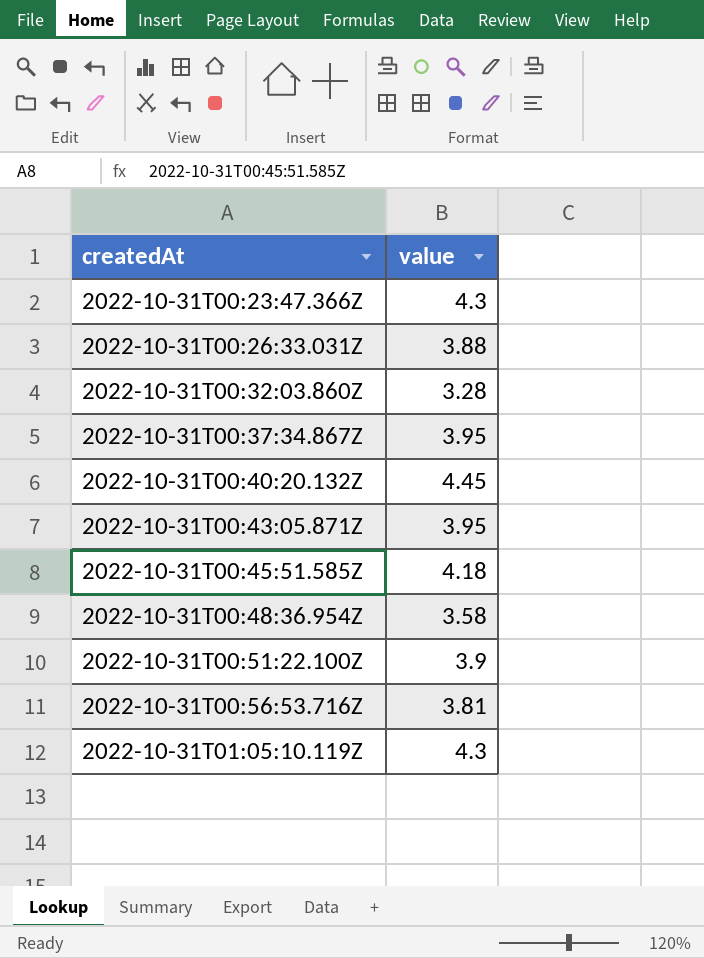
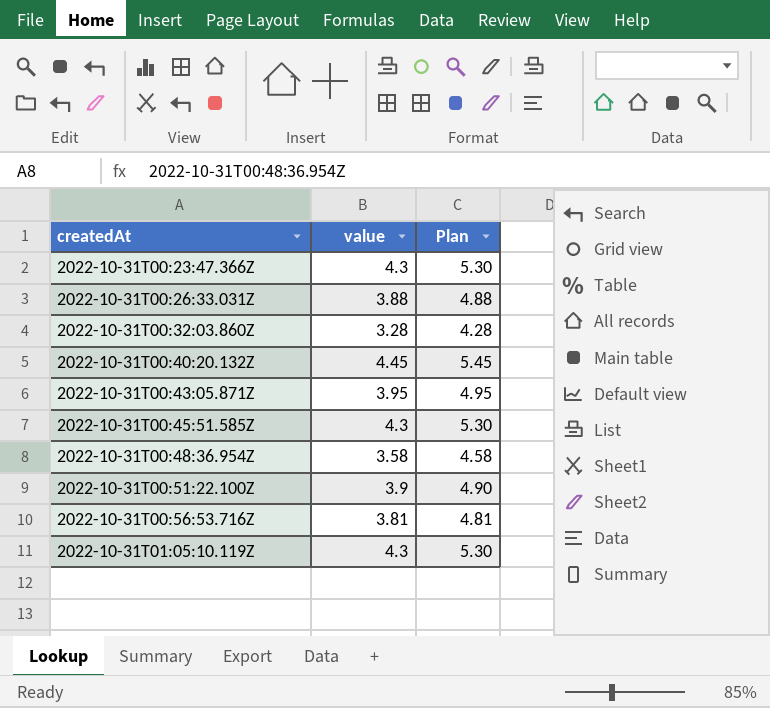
column Plan | formula: none -> [value] + 1
row 2022-10-31T00:37:34.867Z: 3.95 -> none
2022-10-31T00:45:51.585Z | value: 4.18 -> 4.3

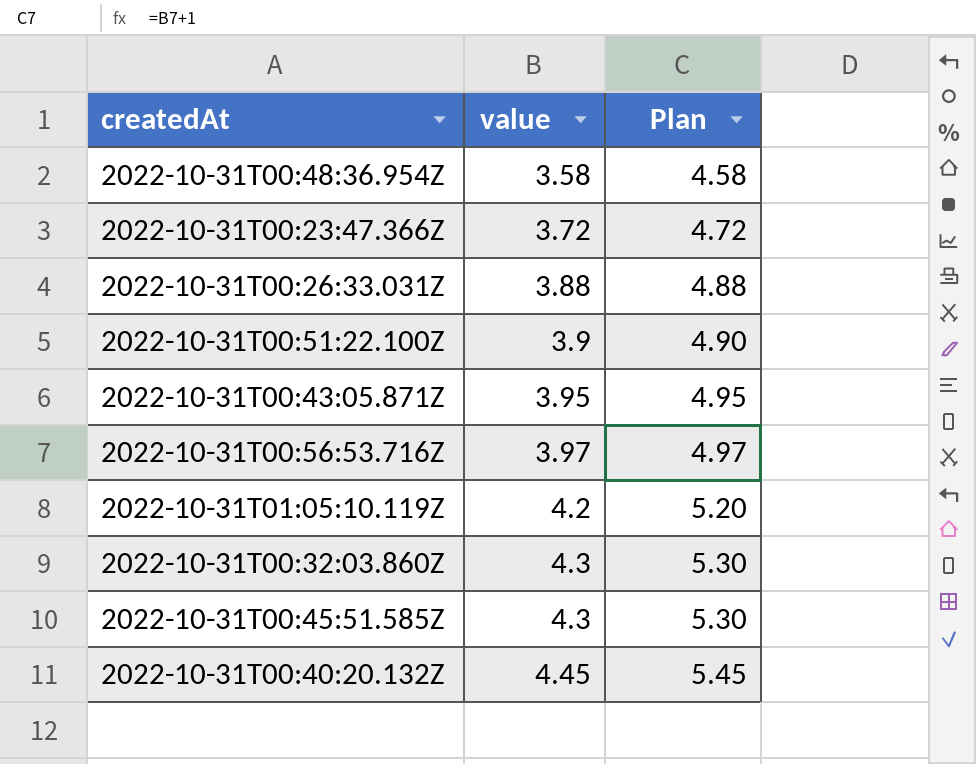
row order: createdAt ascending -> value ascending
2022-10-31T00:23:47.366Z | value: 4.3 -> 3.72
2022-10-31T00:23:47.366Z | Plan: 5.30 -> 4.72
2022-10-31T00:56:53.716Z | value: 3.81 -> 3.97
2022-10-31T00:56:53.716Z | Plan: 4.81 -> 4.97
2022-10-31T01:05:10.119Z | value: 4.3 -> 4.2
2022-10-31T01:05:10.119Z | Plan: 5.30 -> 5.20
2022-10-31T00:32:03.860Z | value: 3.28 -> 4.3
2022-10-31T00:32:03.860Z | Plan: 4.28 -> 5.30

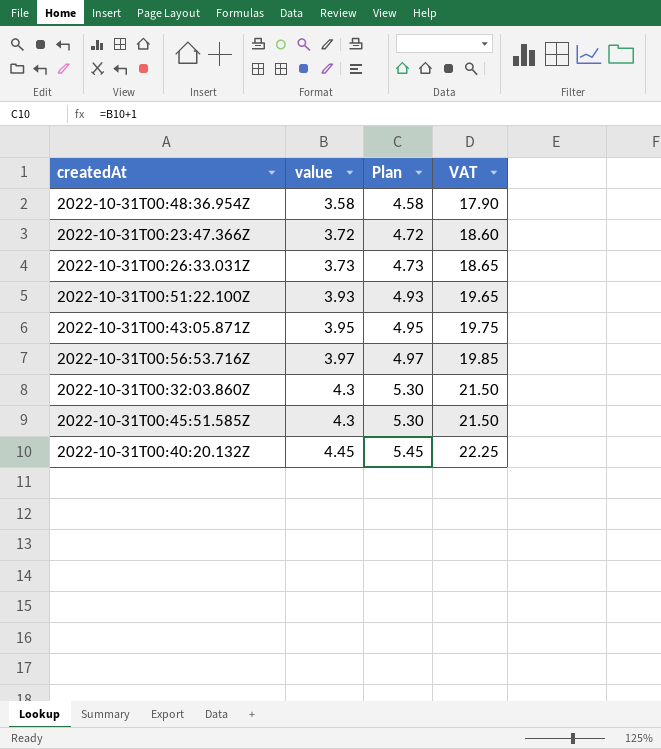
column VAT | formula: none -> [value] * 5
row 2022-10-31T01:05:10.119Z: 4.2 | 5.20 -> none
2022-10-31T00:26:33.031Z | value: 3.88 -> 3.73
2022-10-31T00:26:33.031Z | Plan: 4.88 -> 4.73
2022-10-31T00:51:22.100Z | value: 3.9 -> 3.93
2022-10-31T00:51:22.100Z | Plan: 4.90 -> 4.93

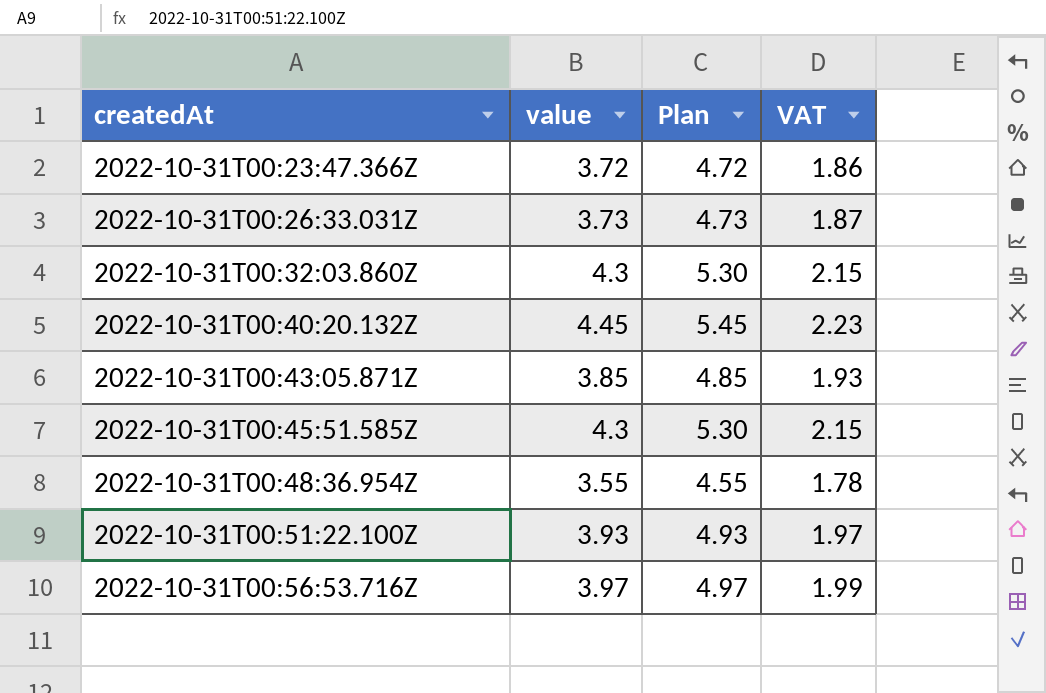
row order: value ascending -> createdAt ascending
column VAT | formula: [value] * 5 -> [value] * 0.5
2022-10-31T00:43:05.871Z | value: 3.95 -> 3.85
2022-10-31T00:43:05.871Z | Plan: 4.95 -> 4.85
2022-10-31T00:48:36.954Z | value: 3.58 -> 3.55
2022-10-31T00:48:36.954Z | Plan: 4.58 -> 4.55

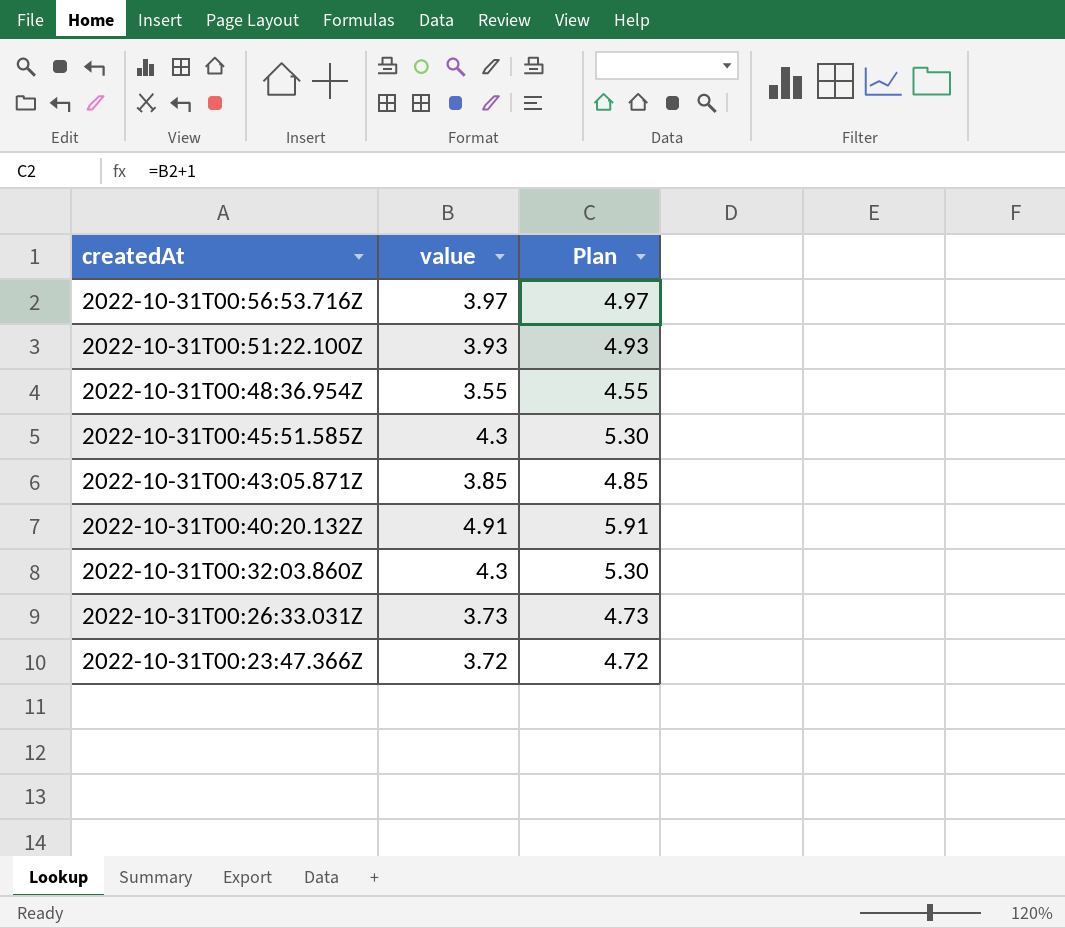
row order: createdAt ascending -> createdAt descending
column VAT | formula: [value] * 0.5 -> none
2022-10-31T00:40:20.132Z | value: 4.45 -> 4.91
2022-10-31T00:40:20.132Z | Plan: 5.45 -> 5.91

